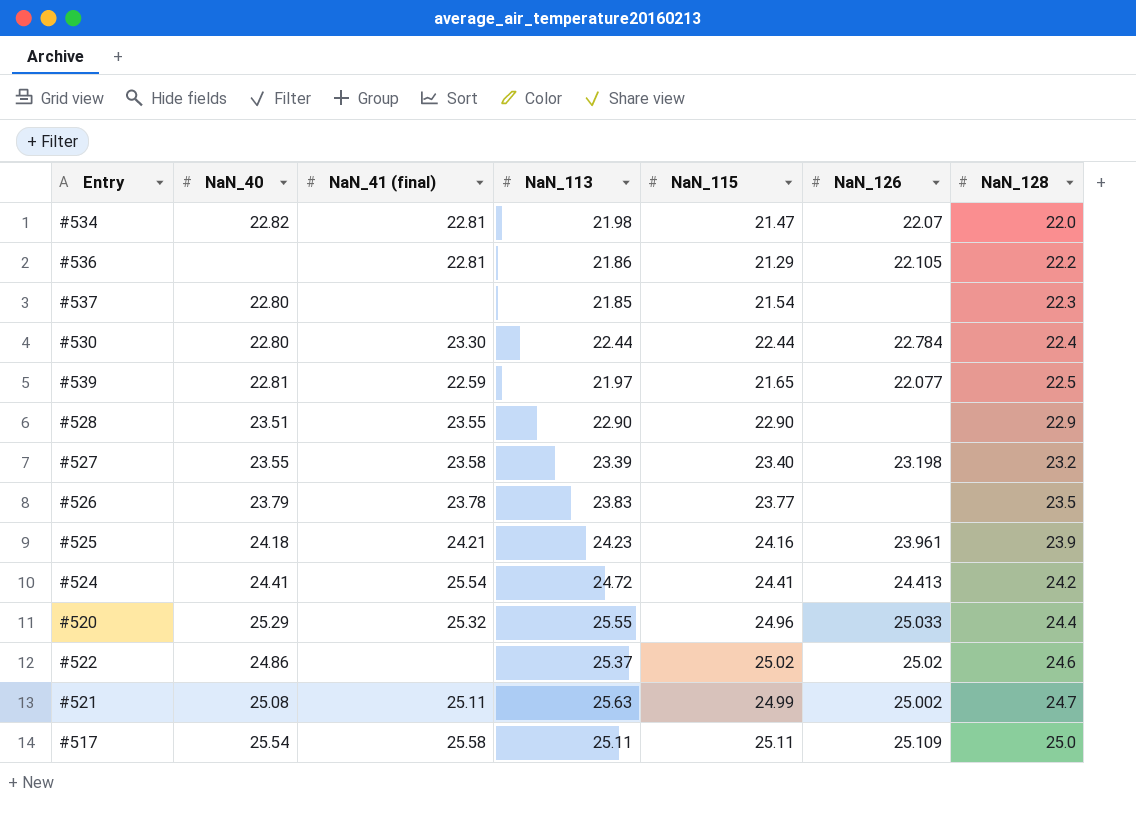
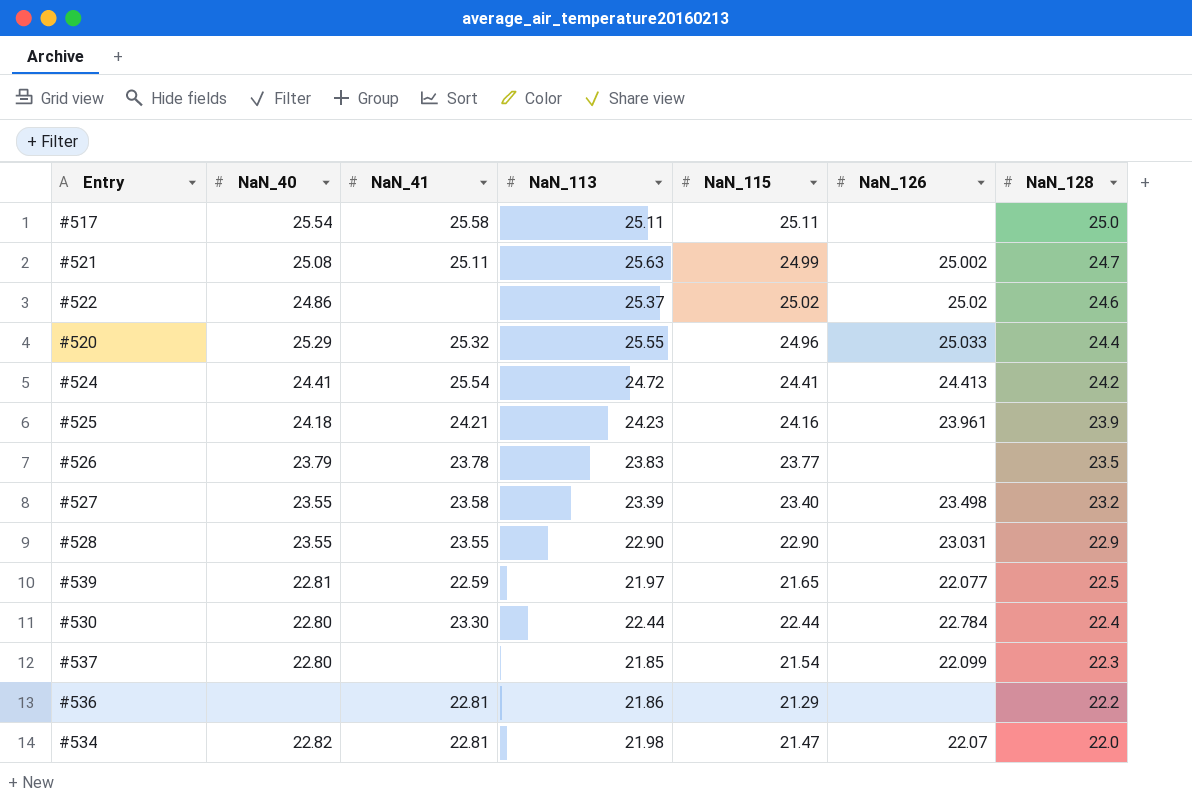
row order: NaN_128 ascending -> NaN_128 descending
column name: NaN_41 (final) -> NaN_41
#517 | NaN_126: 25.109 -> none
#527 | NaN_126: 23.198 -> 23.498
#528 | NaN_40: 23.51 -> 23.55
#528 | NaN_126: none -> 23.031
#537 | NaN_126: none -> 22.099
#536 | NaN_126: 22.105 -> none

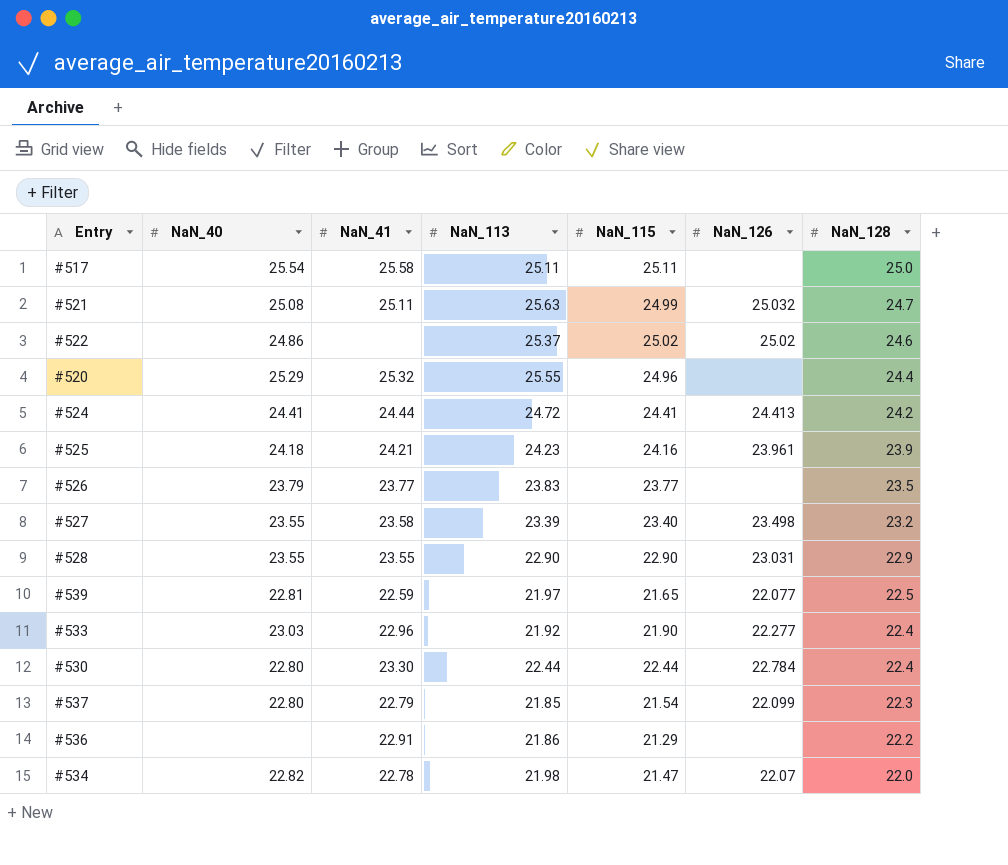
#521 | NaN_126: 25.002 -> 25.032
#520 | NaN_126: 25.033 -> none
#524 | NaN_41: 25.54 -> 24.44
#526 | NaN_41: 23.78 -> 23.77
row #533: none -> 23.03 | 22.96 | 21.92 | 21.90 | 22.277 | 22.4
#537 | NaN_41: none -> 22.79
#536 | NaN_41: 22.81 -> 22.91
#534 | NaN_41: 22.81 -> 22.78

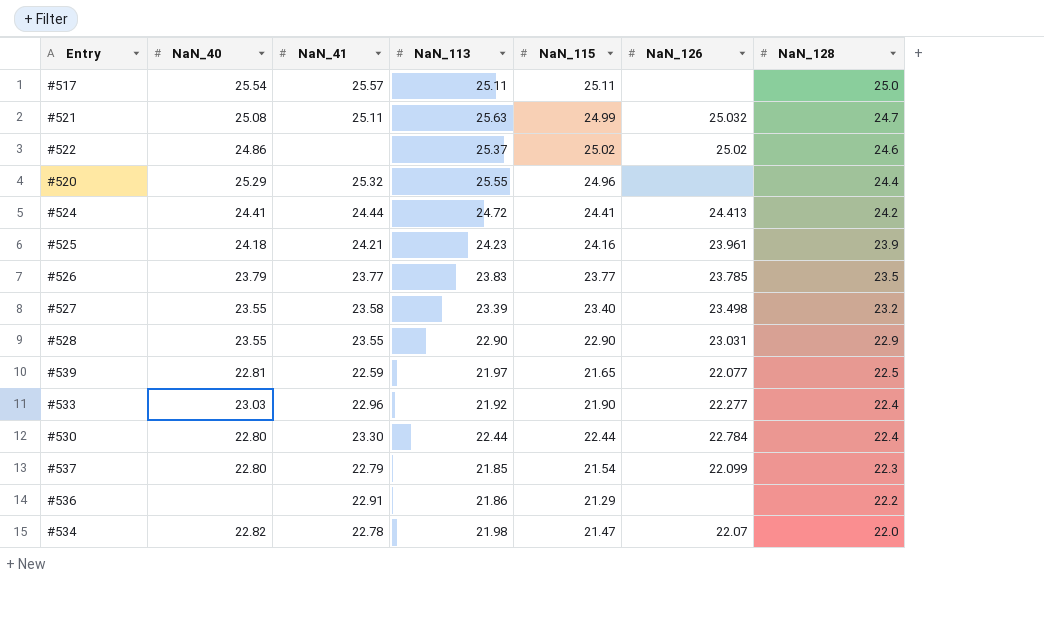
#517 | NaN_41: 25.58 -> 25.57
#526 | NaN_126: none -> 23.785

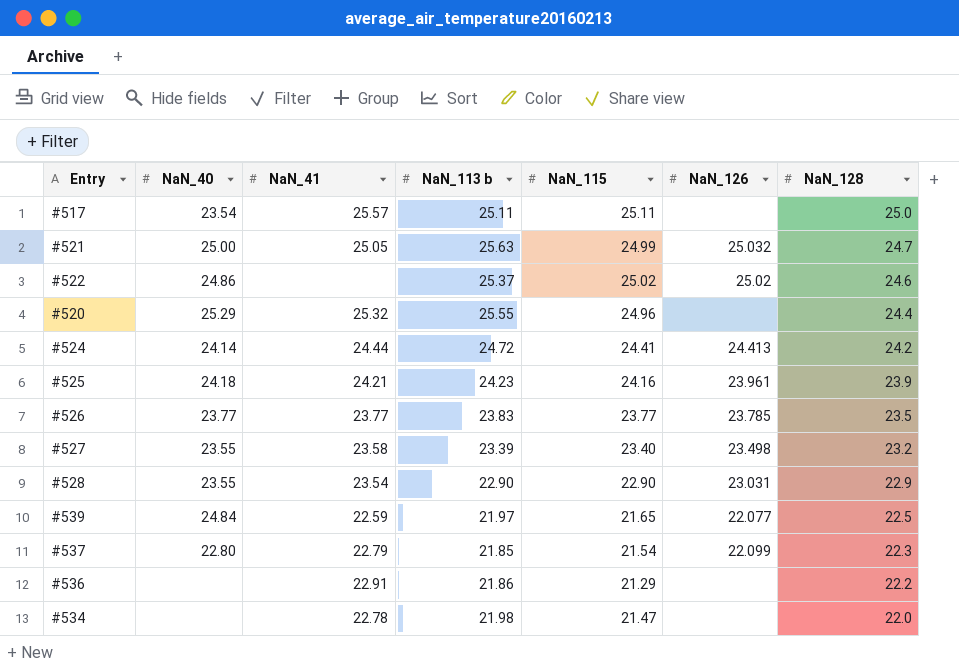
column name: NaN_113 -> NaN_113 b
row #533: 23.03 | 22.96 | 21.92 | 21.90 | 22.277 | 22.4 -> none
row #530: 22.80 | 23.30 | 22.44 | 22.44 | 22.784 | 22.4 -> none
#517 | NaN_40: 25.54 -> 23.54
#521 | NaN_40: 25.08 -> 25.00
#521 | NaN_41: 25.11 -> 25.05
#524 | NaN_40: 24.41 -> 24.14
#526 | NaN_40: 23.79 -> 23.77
#528 | NaN_41: 23.55 -> 23.54
#539 | NaN_40: 22.81 -> 24.84
#534 | NaN_40: 22.82 -> none
#534 | NaN_126: 22.07 -> none

